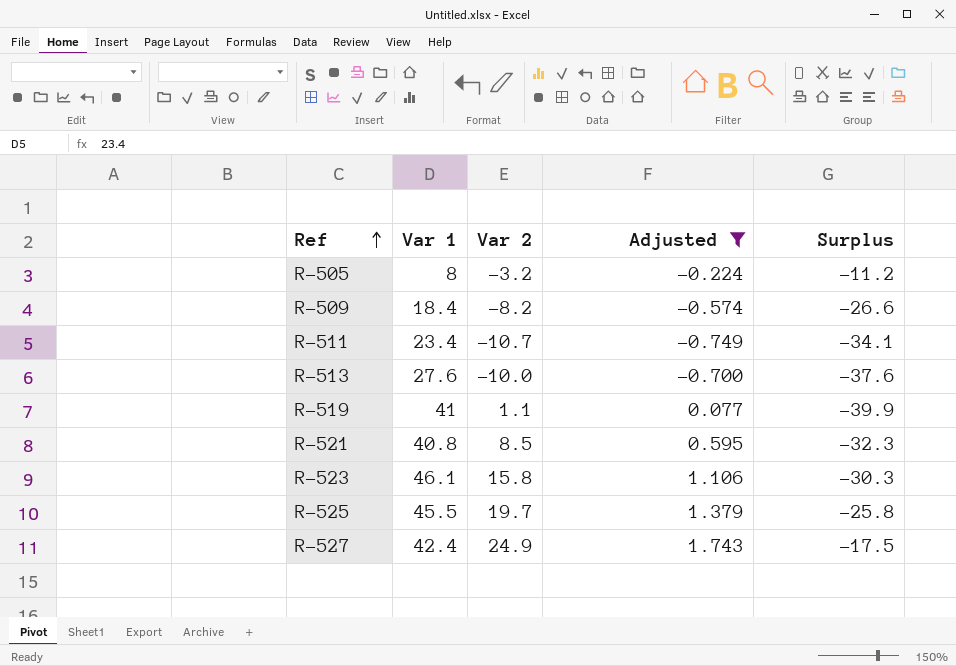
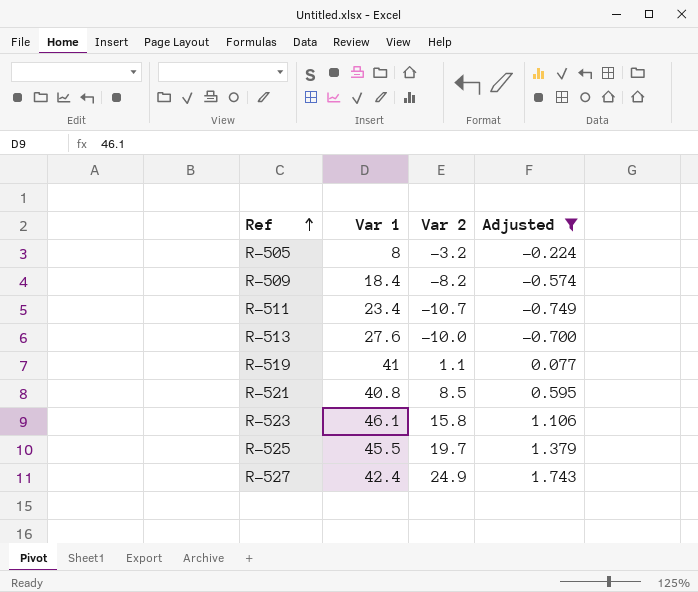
column Surplus | formula: [Var 2] - [Var 1] -> none

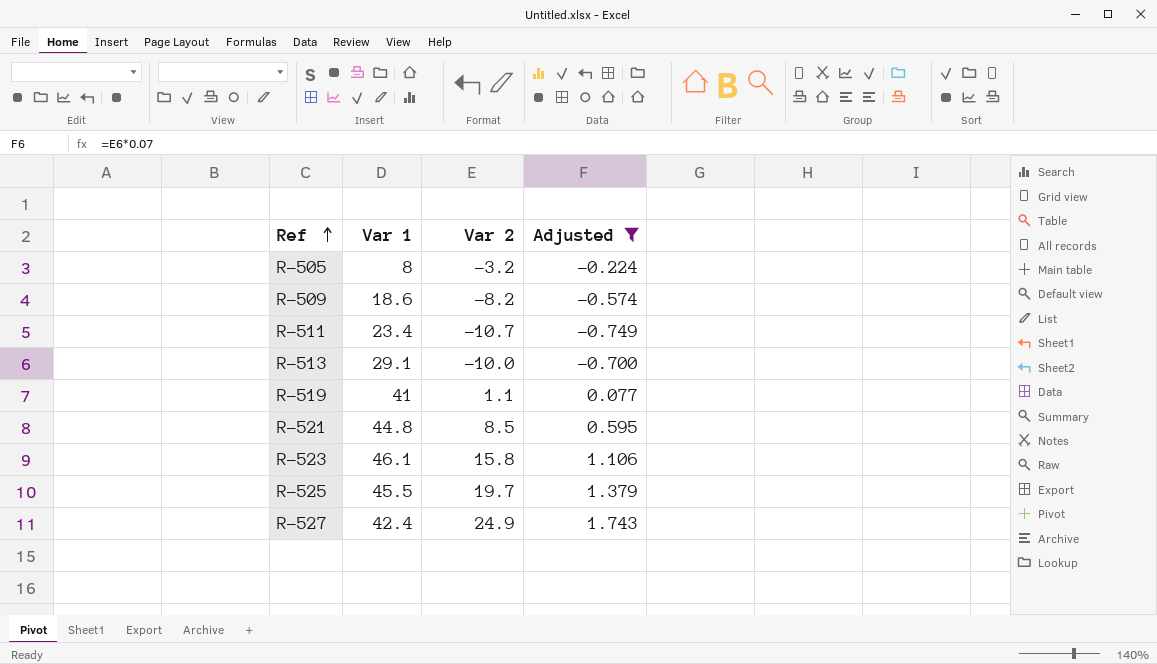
R-509 | Var 1: 18.4 -> 18.6
R-513 | Var 1: 27.6 -> 29.1
R-521 | Var 1: 40.8 -> 44.8

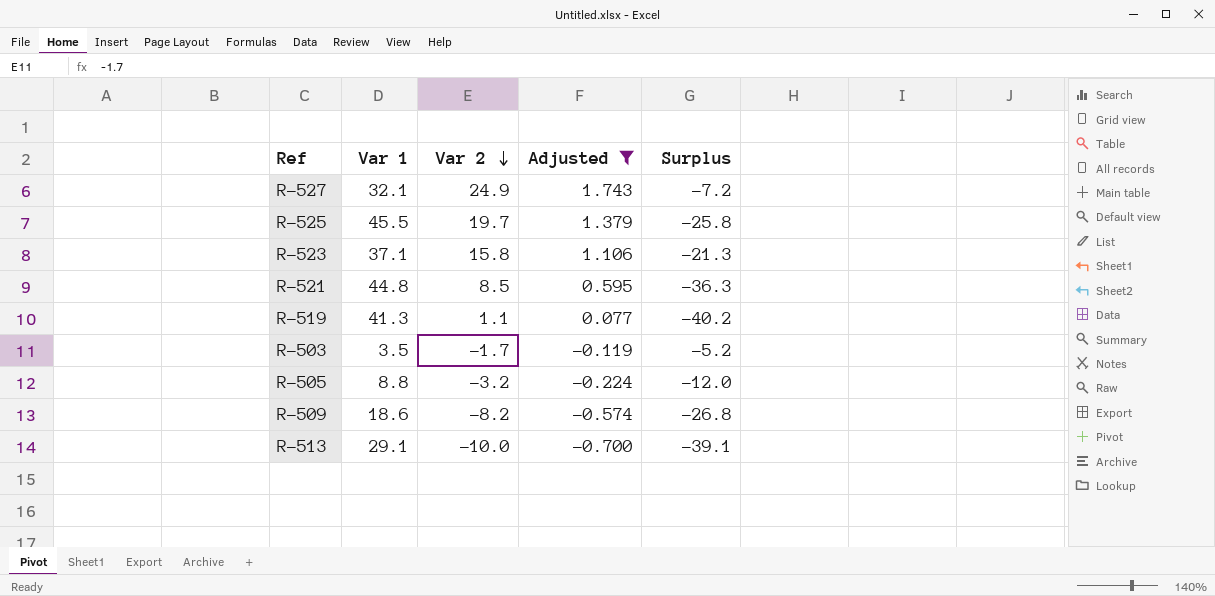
row order: Ref ascending -> Var 2 descending
column Surplus | formula: none -> [Var 2] - [Var 1]
row R-511: 23.4 | -10.7 | -0.749 -> none
R-527 | Var 1: 42.4 -> 32.1
R-523 | Var 1: 46.1 -> 37.1
R-519 | Var 1: 41 -> 41.3
row R-503: none -> 3.5 | -1.7 | -0.119 | -5.2
R-505 | Var 1: 8 -> 8.8

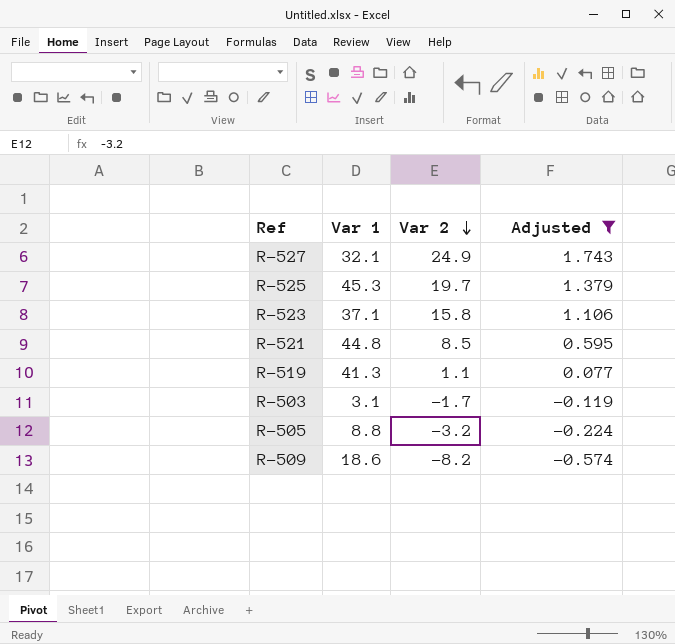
column Surplus | formula: [Var 2] - [Var 1] -> none
row R-513: 29.1 | -10.0 | -0.700 | -39.1 -> none
R-525 | Var 1: 45.5 -> 45.3
R-503 | Var 1: 3.5 -> 3.1

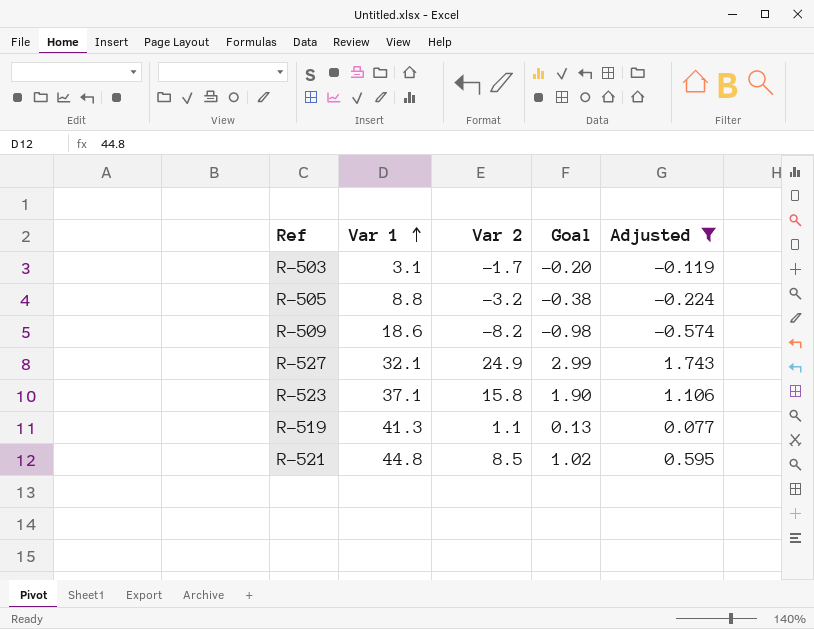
row order: Var 2 descending -> Var 1 ascending
column Goal | formula: none -> [Var 2] * 0.12
row R-525: 45.3 | 19.7 | 1.379 -> none

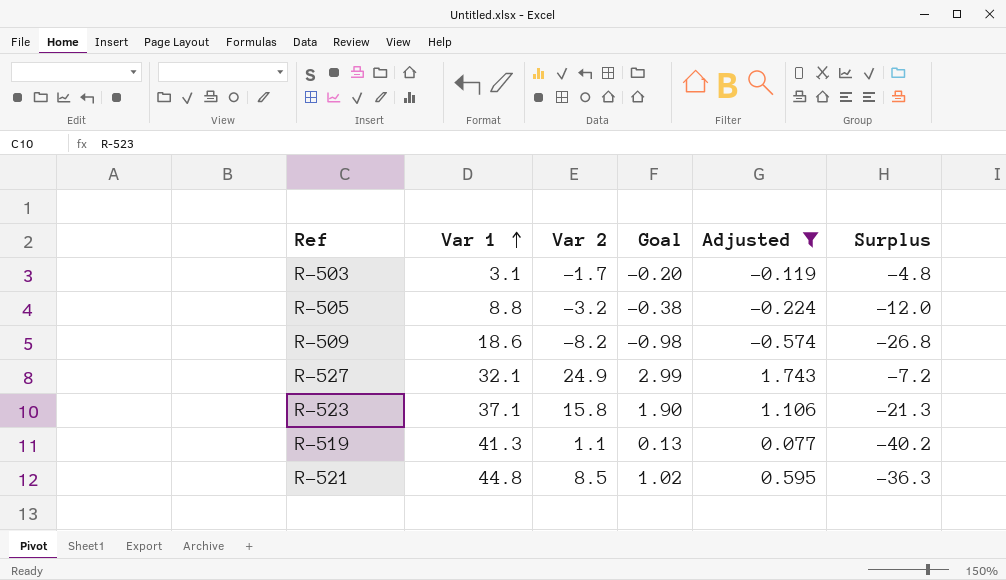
column Surplus | formula: none -> [Var 2] - [Var 1]

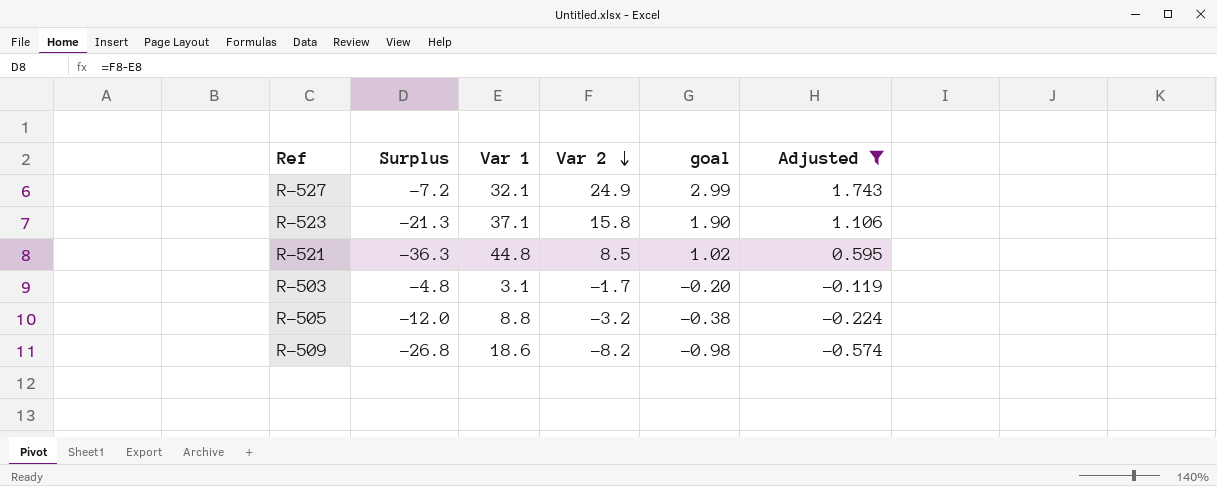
row order: Var 1 ascending -> Var 2 descending
column Surplus | position: 6 -> 2
column name: Goal -> goal
row R-519: 41.3 | 1.1 | 0.13 | 0.077 | -40.2 -> none

